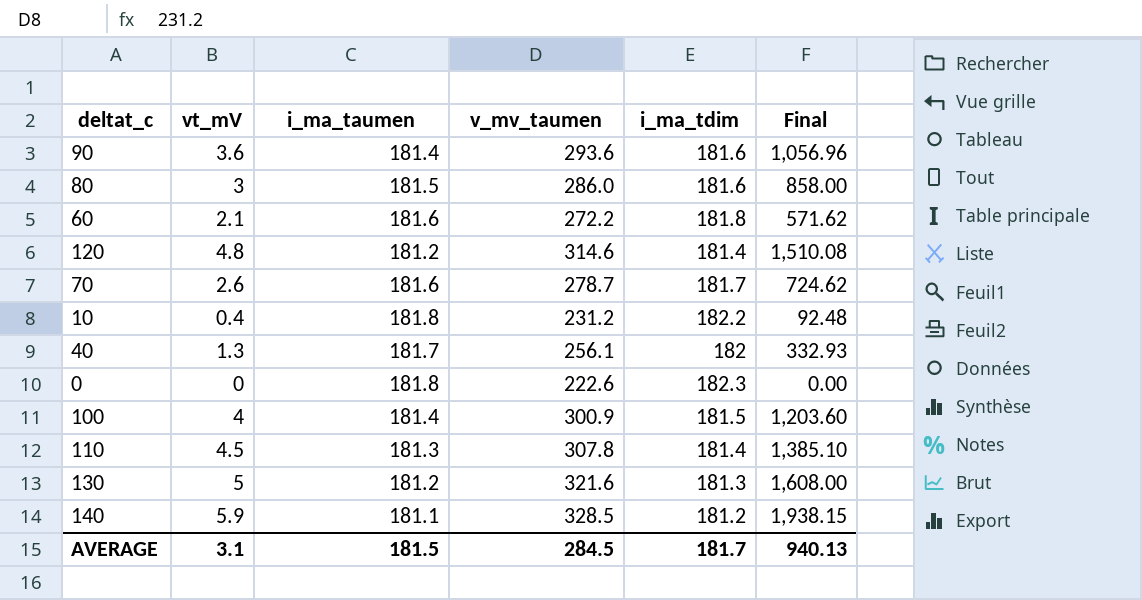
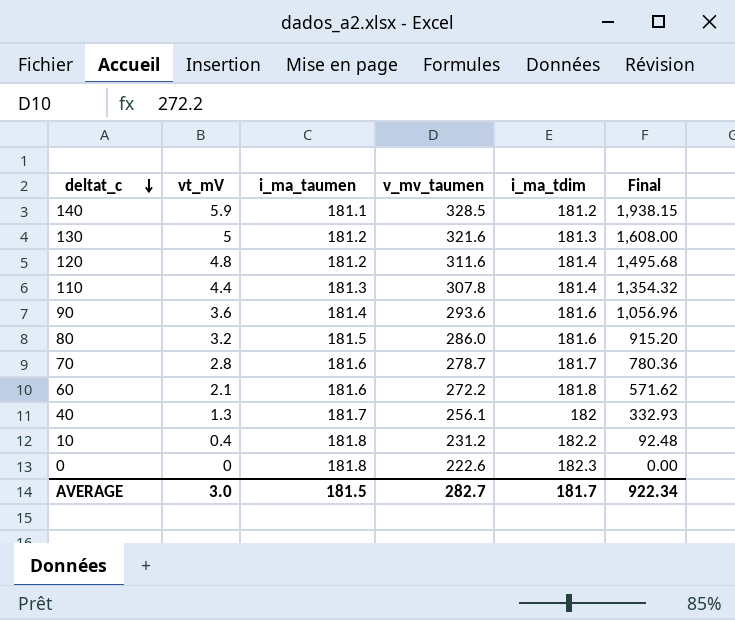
row order: none -> deltat_c descending
row 100: 4 | 181.4 | 300.9 | 181.5 | 1,203.60 -> none
120 | v_mv_taumen: 314.6 -> 311.6
120 | Final: 1,510.08 -> 1,495.68
110 | vt_mV: 4.5 -> 4.4
110 | Final: 1,385.10 -> 1,354.32
80 | vt_mV: 3 -> 3.2
80 | Final: 858.00 -> 915.20
70 | vt_mV: 2.6 -> 2.8
70 | Final: 724.62 -> 780.36
AVERAGE | vt_mV: 3.1 -> 3.0
AVERAGE | v_mv_taumen: 284.5 -> 282.7
AVERAGE | Final: 940.13 -> 922.34

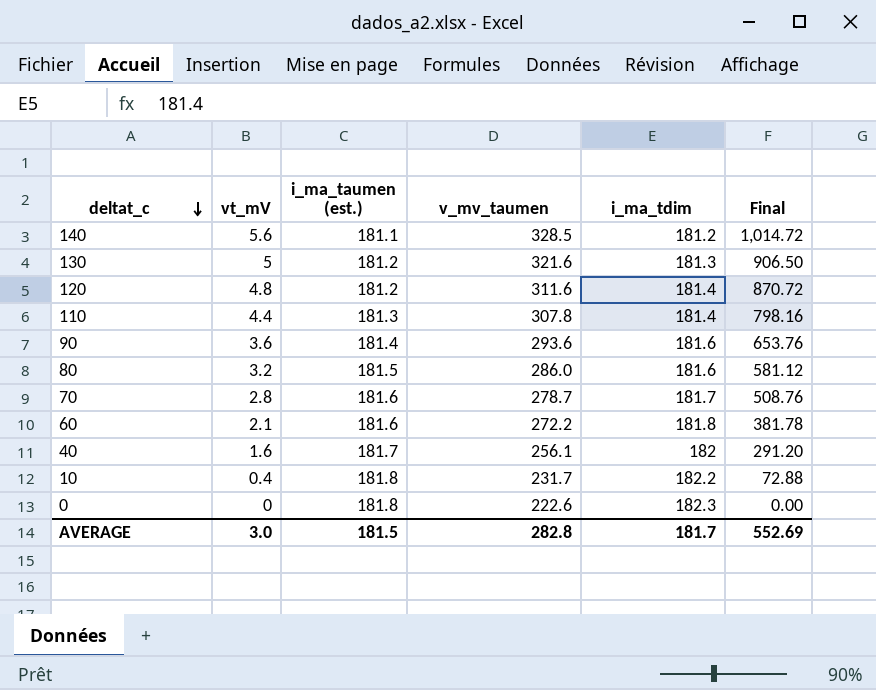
column name: i_ma_taumen -> i_ma_taumen (est.)
column Final | formula: [vt_mV] * [v_mv_taumen] -> [vt_mV] * [i_ma_tdim]
140 | vt_mV: 5.9 -> 5.6
40 | vt_mV: 1.3 -> 1.6
10 | v_mv_taumen: 231.2 -> 231.7
AVERAGE | v_mv_taumen: 282.7 -> 282.8
AVERAGE | Final: 922.34 -> 552.69

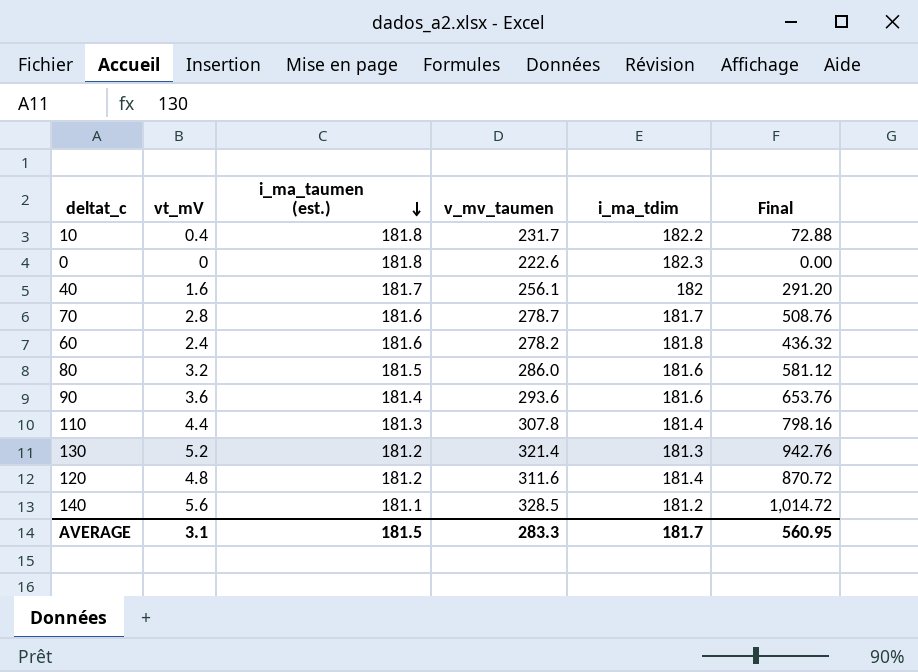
row order: deltat_c descending -> i_ma_taumen (est.) descending
60 | vt_mV: 2.1 -> 2.4
60 | v_mv_taumen: 272.2 -> 278.2
60 | Final: 381.78 -> 436.32
130 | vt_mV: 5 -> 5.2
130 | v_mv_taumen: 321.6 -> 321.4
130 | Final: 906.50 -> 942.76
AVERAGE | vt_mV: 3.0 -> 3.1
AVERAGE | v_mv_taumen: 282.8 -> 283.3
AVERAGE | Final: 552.69 -> 560.95

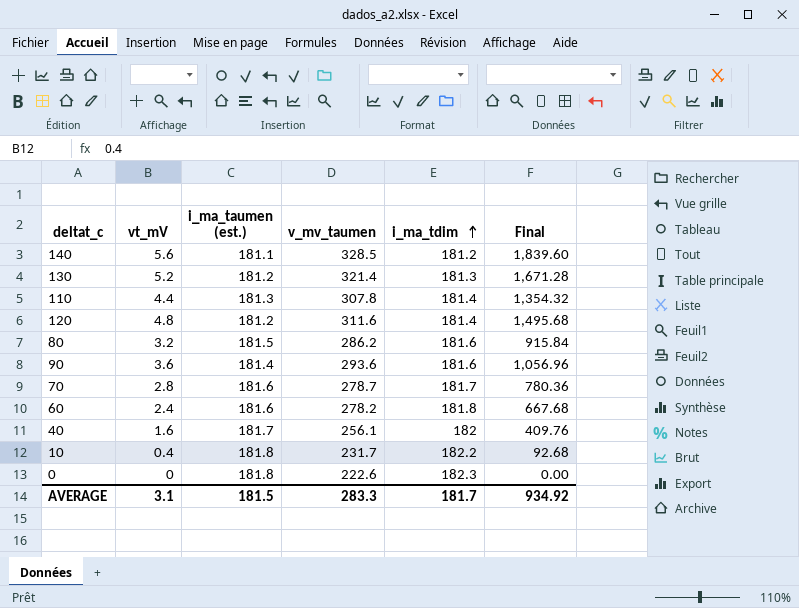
row order: i_ma_taumen (est.) descending -> i_ma_tdim ascending
column Final | formula: [vt_mV] * [i_ma_tdim] -> [vt_mV] * [v_mv_taumen]
80 | v_mv_taumen: 286.0 -> 286.2
AVERAGE | Final: 560.95 -> 934.92

